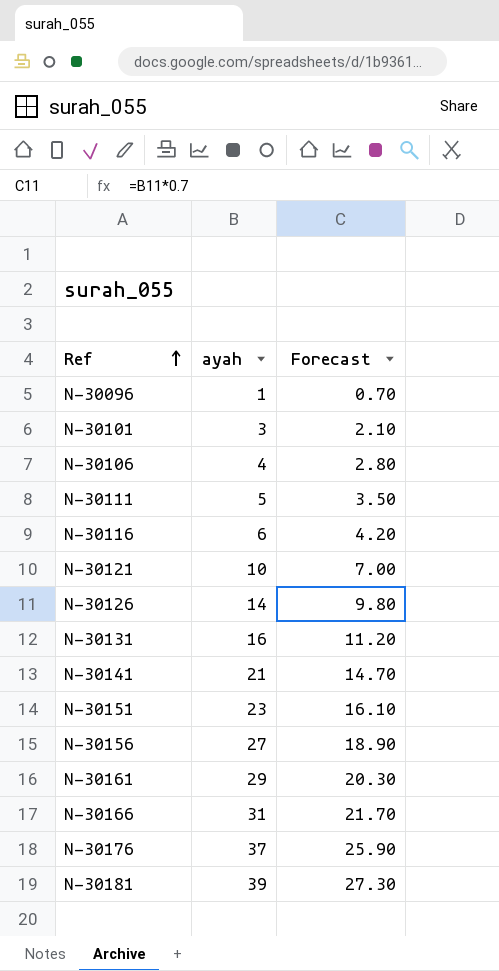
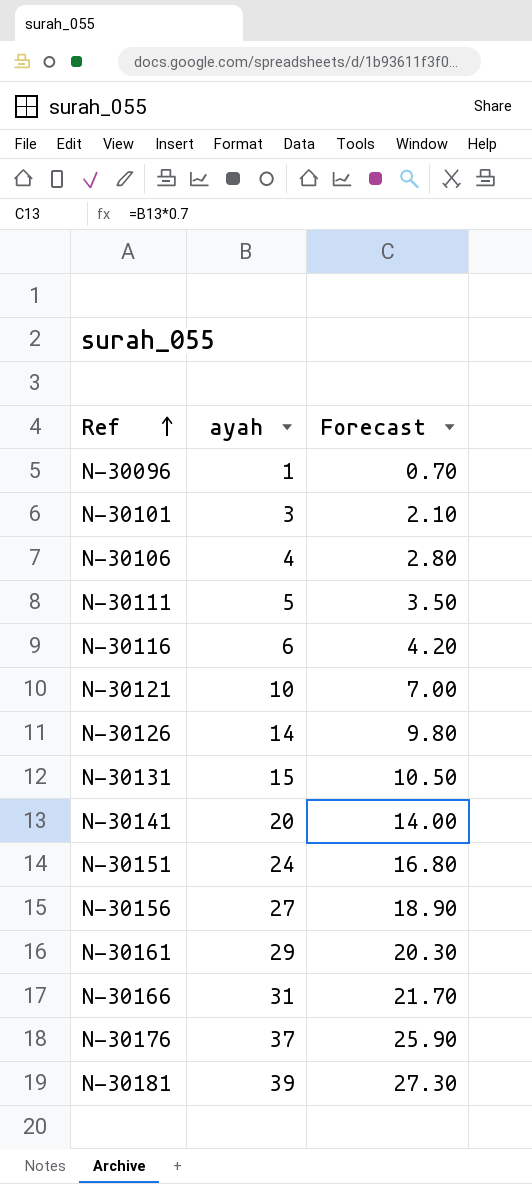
N-30131 | ayah: 16 -> 15
N-30131 | Forecast: 11.20 -> 10.50
N-30141 | ayah: 21 -> 20
N-30141 | Forecast: 14.70 -> 14.00
N-30151 | ayah: 23 -> 24
N-30151 | Forecast: 16.10 -> 16.80

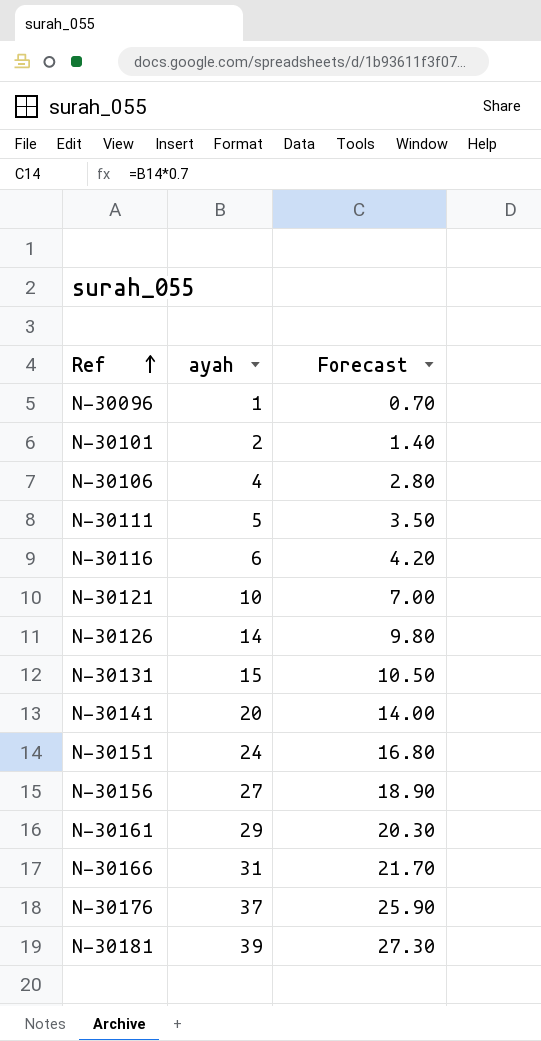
N-30101 | ayah: 3 -> 2
N-30101 | Forecast: 2.10 -> 1.40

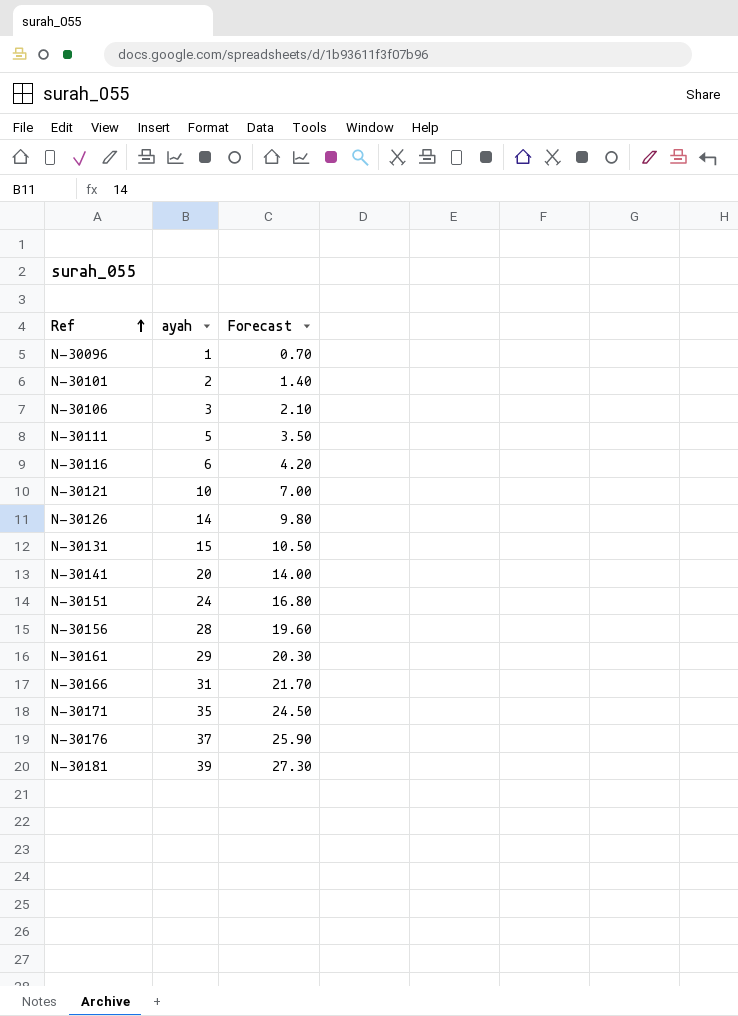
N-30106 | ayah: 4 -> 3
N-30106 | Forecast: 2.80 -> 2.10
N-30156 | ayah: 27 -> 28
N-30156 | Forecast: 18.90 -> 19.60
row N-30171: none -> 35 | 24.50

